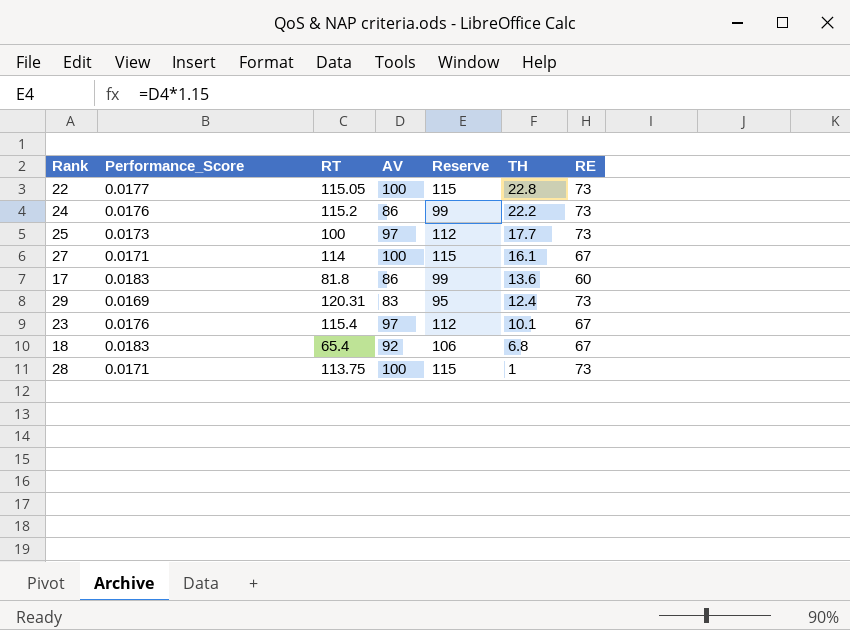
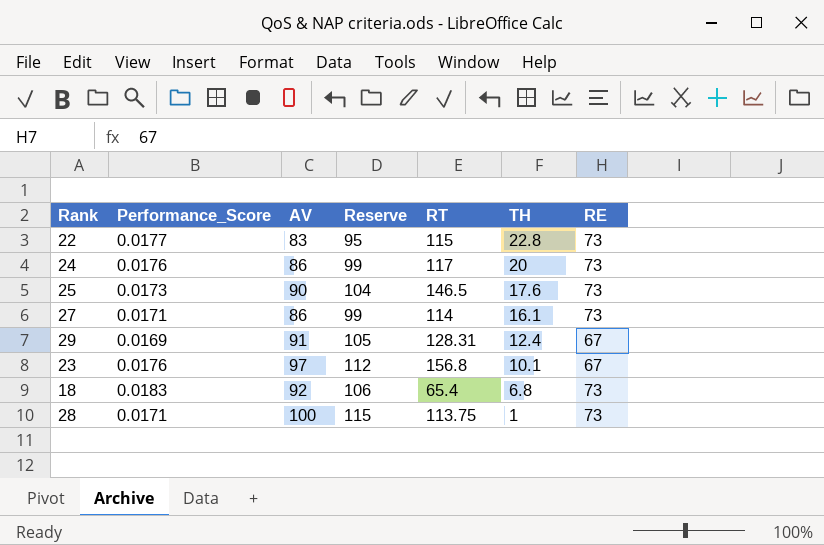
column RT | position: 3 -> 5
row 17: 0.0183 | 81.8 | 86 | 99 | 13.6 | 60 -> none
22 | AV: 100 -> 83
22 | Reserve: 115 -> 95
22 | RT: 115.05 -> 115
24 | RT: 115.2 -> 117
24 | TH: 22.2 -> 20
25 | AV: 97 -> 90
25 | Reserve: 112 -> 104
25 | RT: 100 -> 146.5
25 | TH: 17.7 -> 17.6
27 | AV: 100 -> 86
27 | Reserve: 115 -> 99
27 | RE: 67 -> 73
29 | AV: 83 -> 91
29 | Reserve: 95 -> 105
29 | RT: 120.31 -> 128.31
29 | RE: 73 -> 67
23 | RT: 115.4 -> 156.8
18 | RE: 67 -> 73

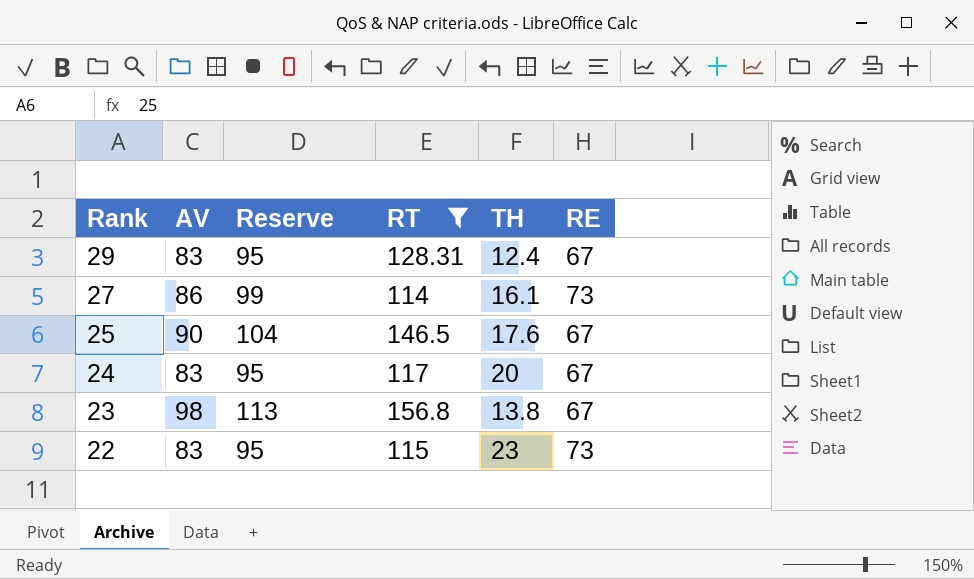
filter: none -> RT >= 114
row order: TH descending -> Rank descending
column Performance_Score | position: 2 -> none
29 | AV: 91 -> 83
29 | Reserve: 105 -> 95
25 | RE: 73 -> 67
24 | AV: 86 -> 83
24 | Reserve: 99 -> 95
24 | RE: 73 -> 67
23 | AV: 97 -> 98
23 | Reserve: 112 -> 113
23 | TH: 10.1 -> 13.8
22 | TH: 22.8 -> 23

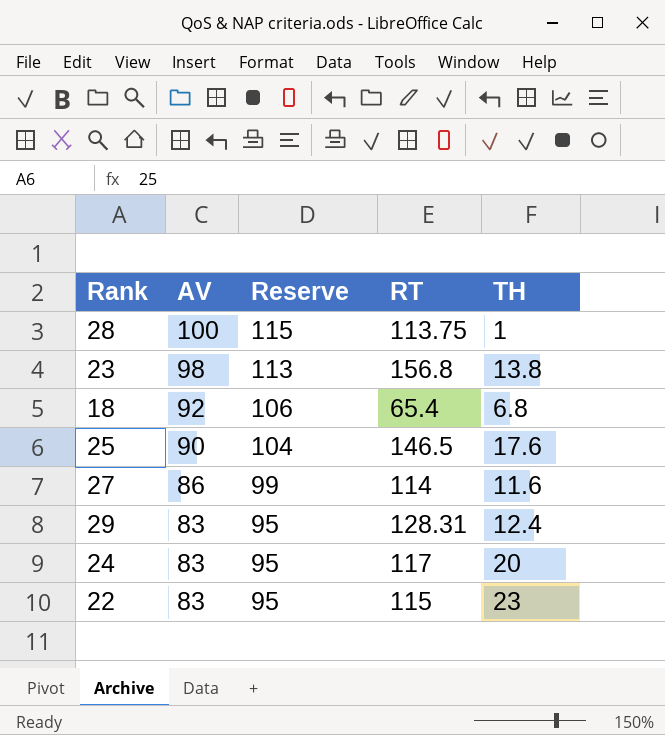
filter: RT >= 114 -> none
row order: Rank descending -> AV descending
column RE | position: 6 -> none
27 | TH: 16.1 -> 11.6

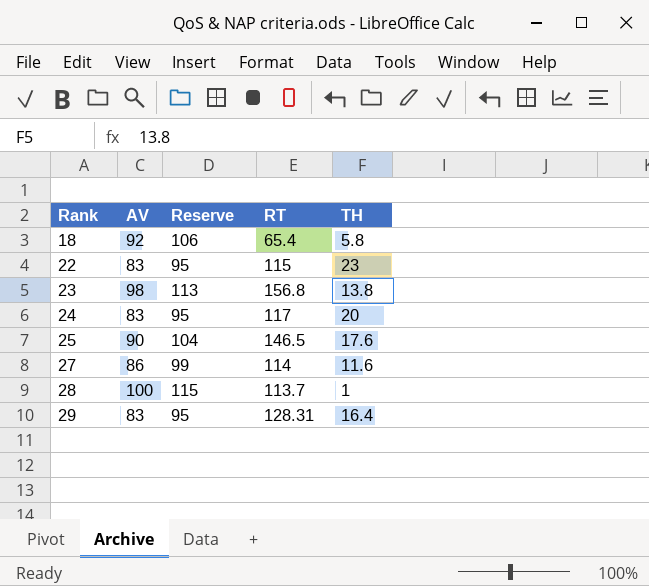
row order: AV descending -> Rank ascending
18 | TH: 6.8 -> 5.8
28 | RT: 113.75 -> 113.7
29 | TH: 12.4 -> 16.4

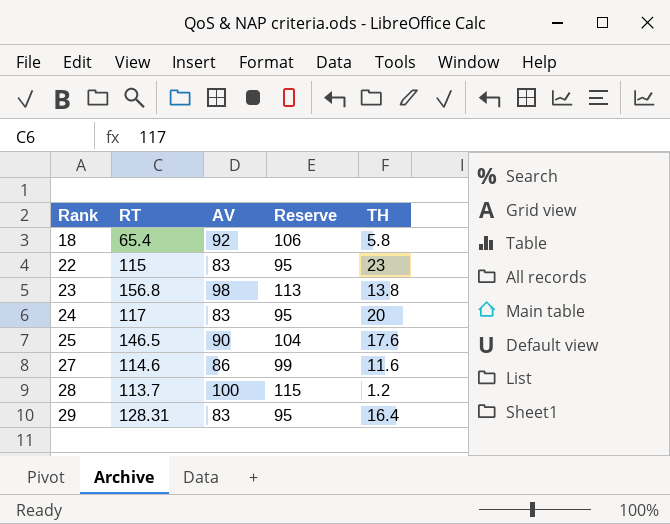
column RT | position: 4 -> 2
27 | RT: 114 -> 114.6
28 | TH: 1 -> 1.2

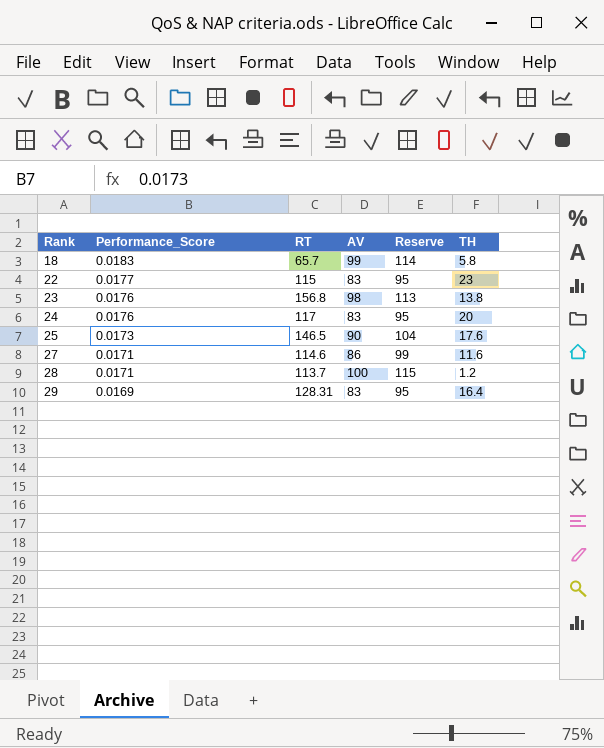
column Performance_Score | position: none -> 2
18 | RT: 65.4 -> 65.7
18 | AV: 92 -> 99
18 | Reserve: 106 -> 114

